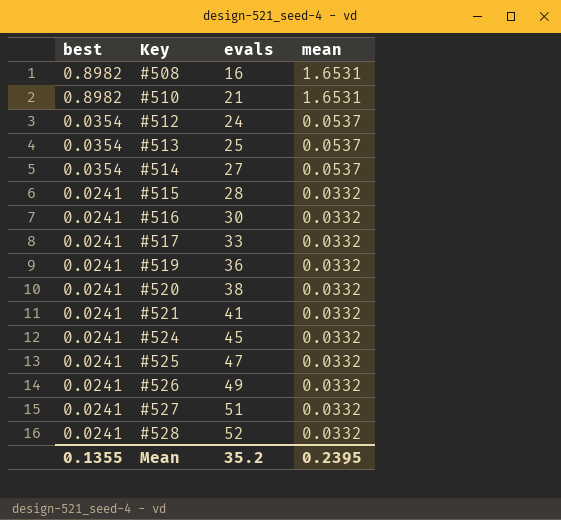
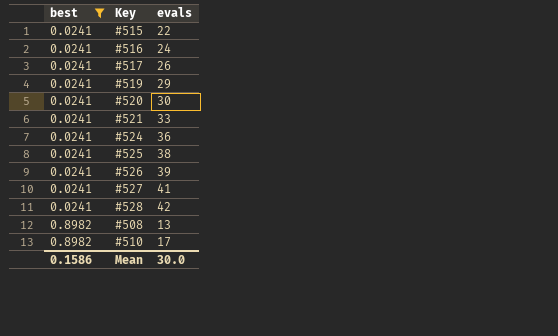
filter: none -> best != 0.0354
row order: best descending -> best ascending
column mean | position: 4 -> none
#515 | evals: 28 -> 22
#516 | evals: 30 -> 24
#517 | evals: 33 -> 26
#519 | evals: 36 -> 29
#520 | evals: 38 -> 30
#521 | evals: 41 -> 33
#524 | evals: 45 -> 36
#525 | evals: 47 -> 38
#526 | evals: 49 -> 39
#527 | evals: 51 -> 41
#528 | evals: 52 -> 42
#508 | evals: 16 -> 13
#510 | evals: 21 -> 17
Mean | best: 0.1355 -> 0.1586
Mean | evals: 35.2 -> 30.0

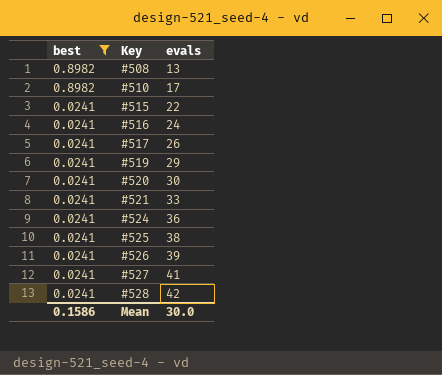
row order: best ascending -> best descending

